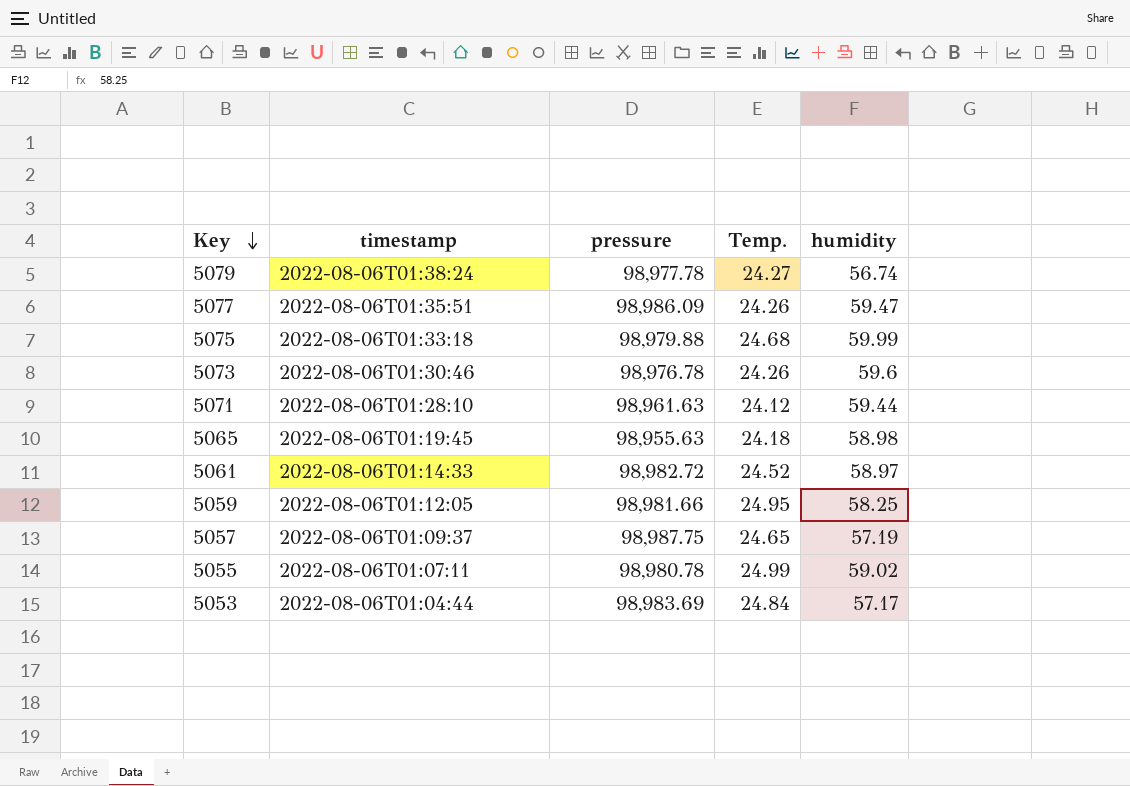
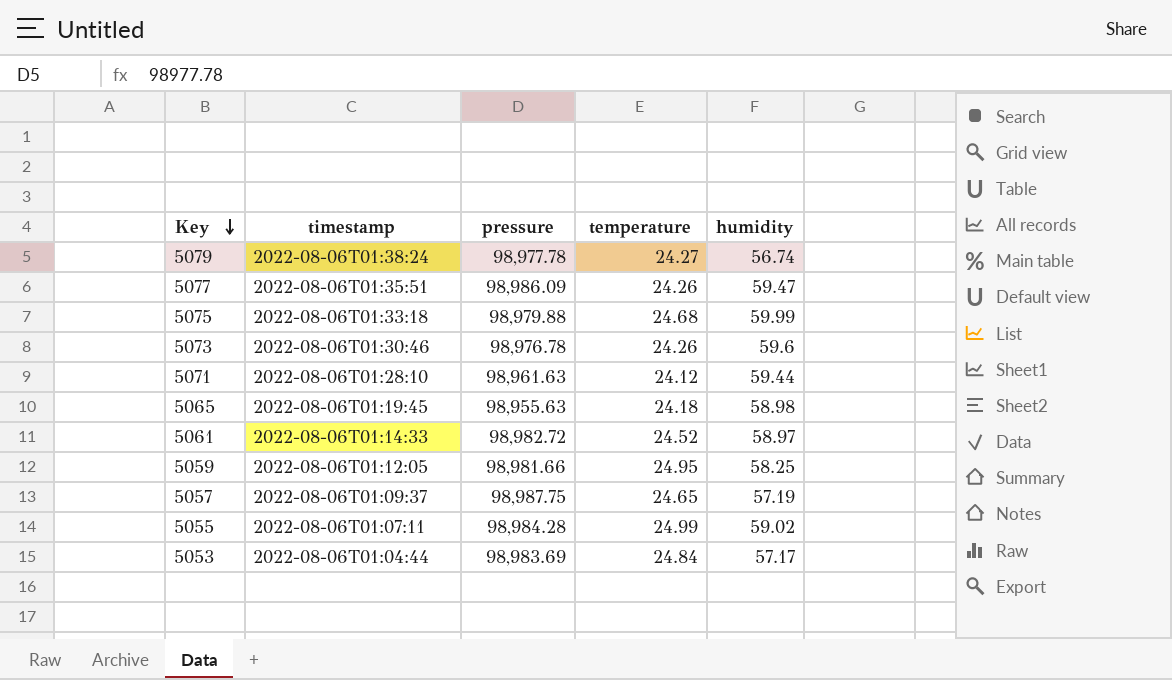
column name: Temp. -> temperature
5055 | pressure: 98,980.78 -> 98,984.28

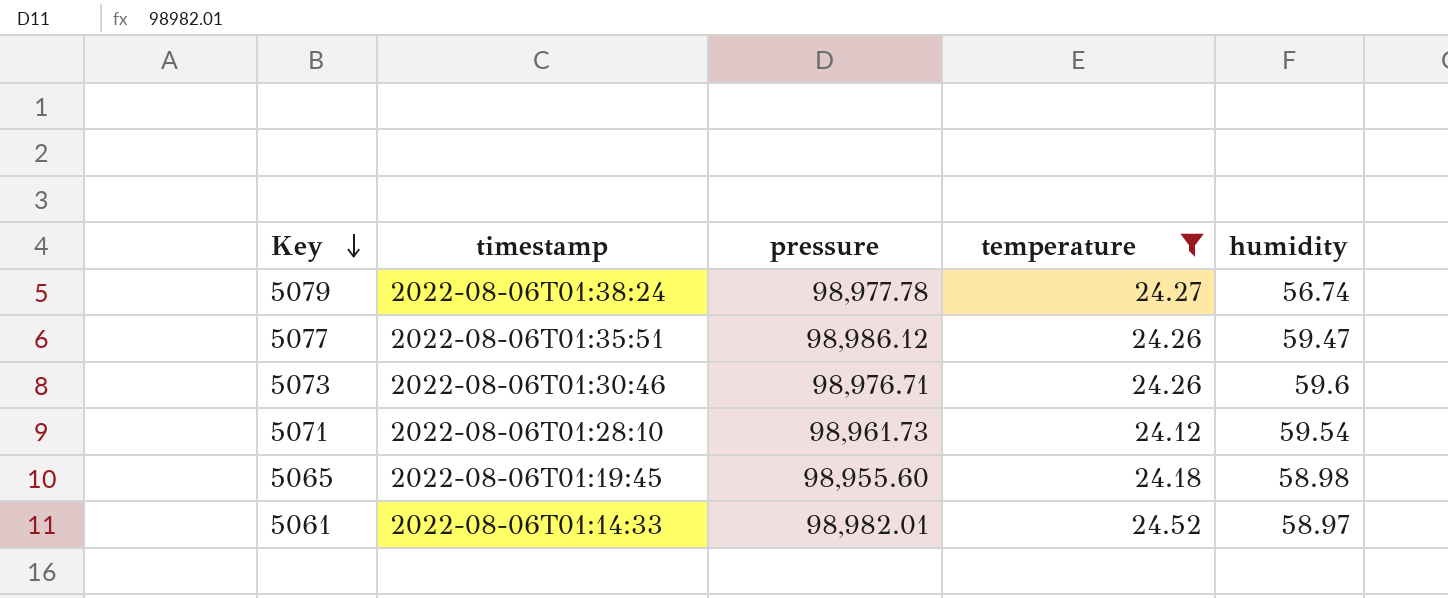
filter: none -> temperature <= 24.52
5077 | pressure: 98,986.09 -> 98,986.12
5073 | pressure: 98,976.78 -> 98,976.71
5071 | pressure: 98,961.63 -> 98,961.73
5071 | humidity: 59.44 -> 59.54
5065 | pressure: 98,955.63 -> 98,955.60
5061 | pressure: 98,982.72 -> 98,982.01

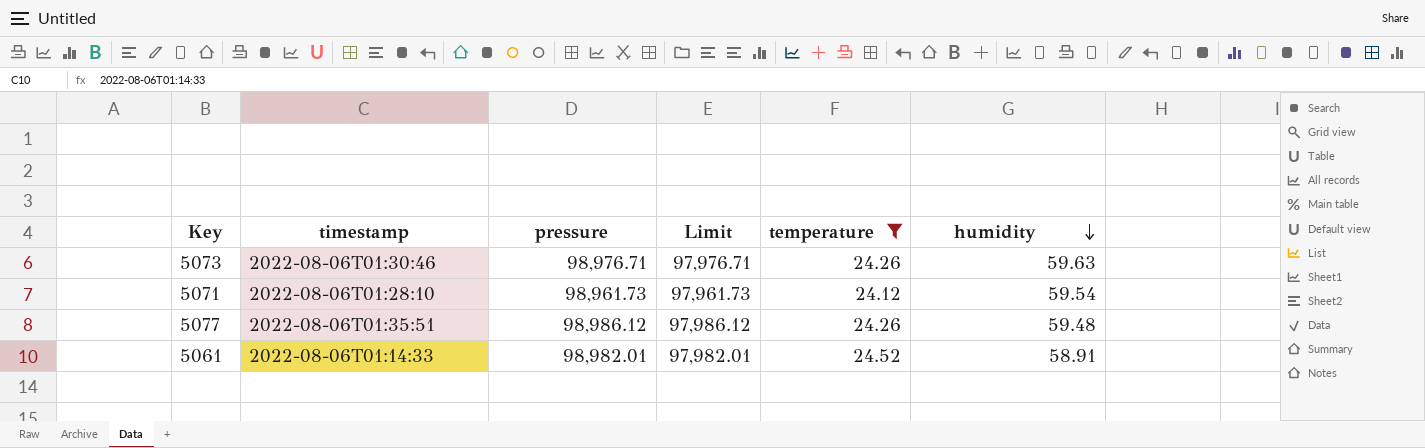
row order: Key descending -> humidity descending
column Limit | formula: none -> [pressure] - 1000
row 5079: 2022-08-06T01:38:24 | 98,977.78 | 24.27 | 56.74 -> none
row 5065: 2022-08-06T01:19:45 | 98,955.60 | 24.18 | 58.98 -> none
5073 | humidity: 59.6 -> 59.63
5077 | humidity: 59.47 -> 59.48
5061 | humidity: 58.97 -> 58.91

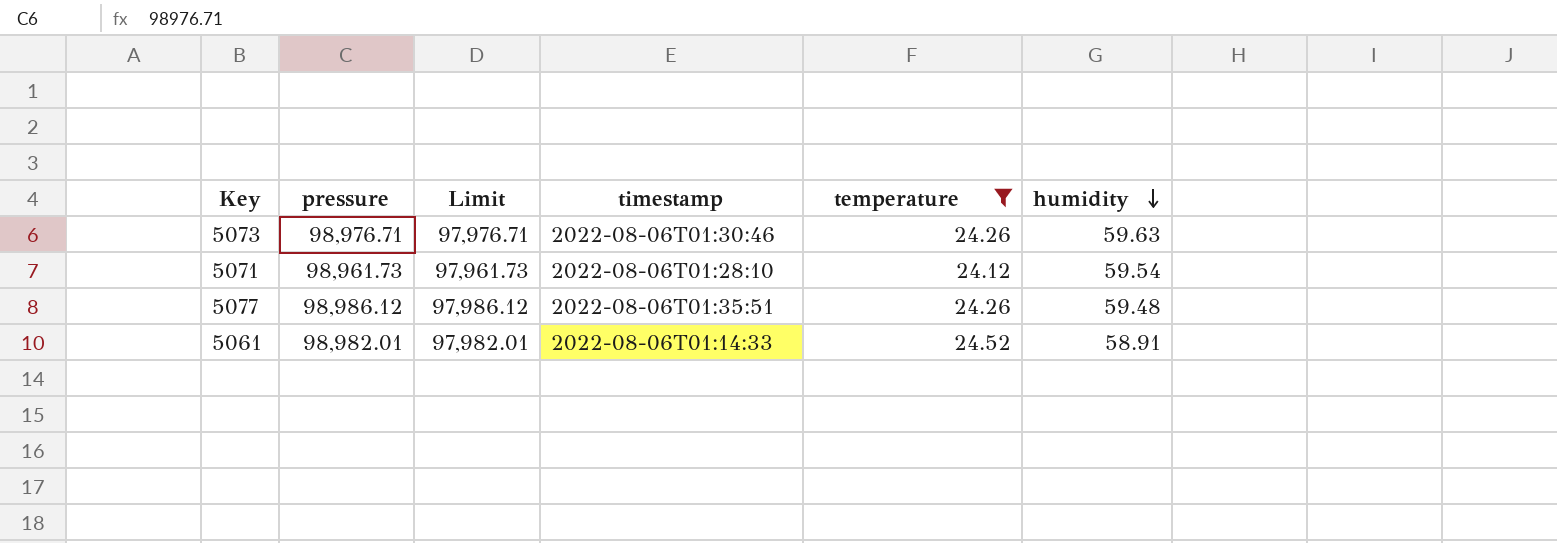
column timestamp | position: 2 -> 4

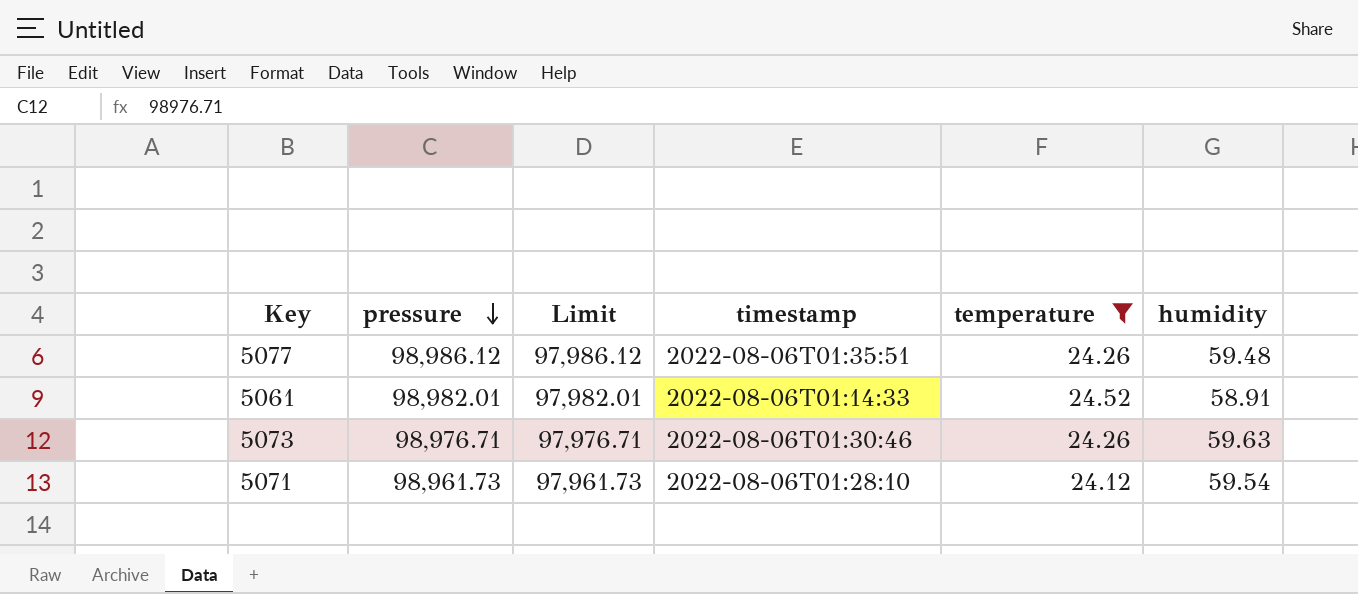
row order: humidity descending -> pressure descending

